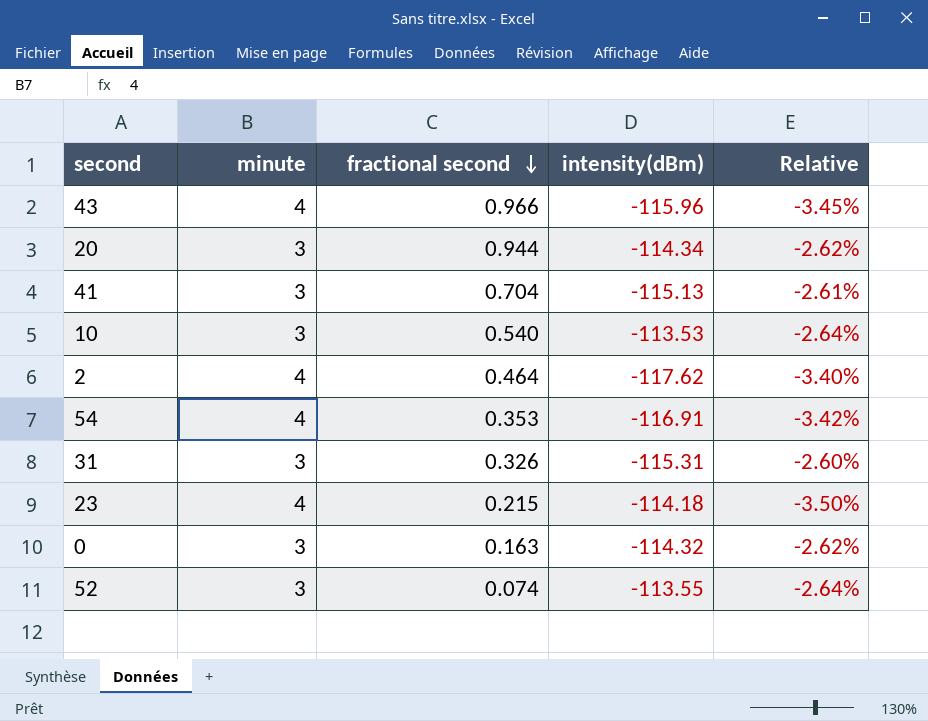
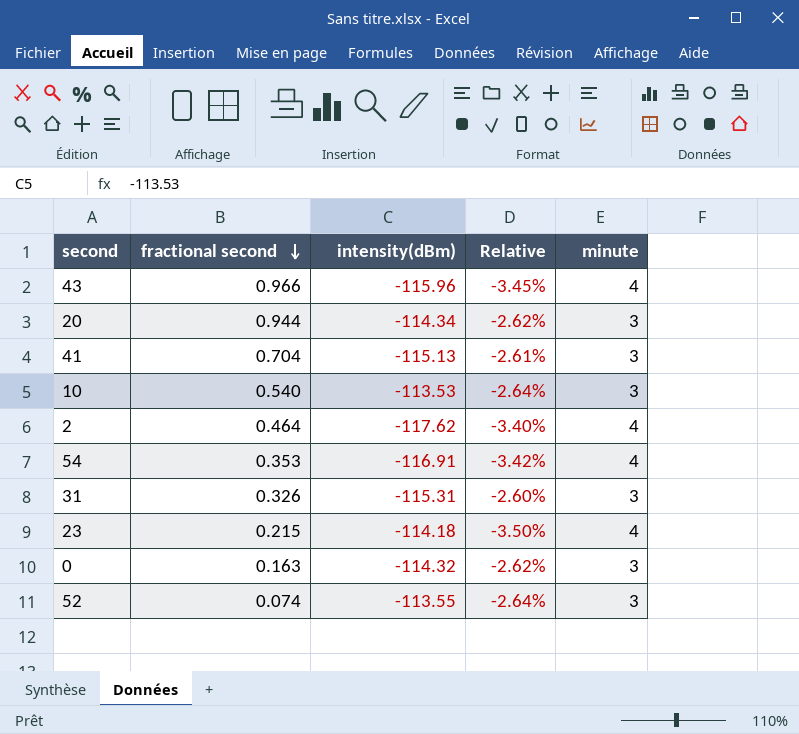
column minute | position: 2 -> 5

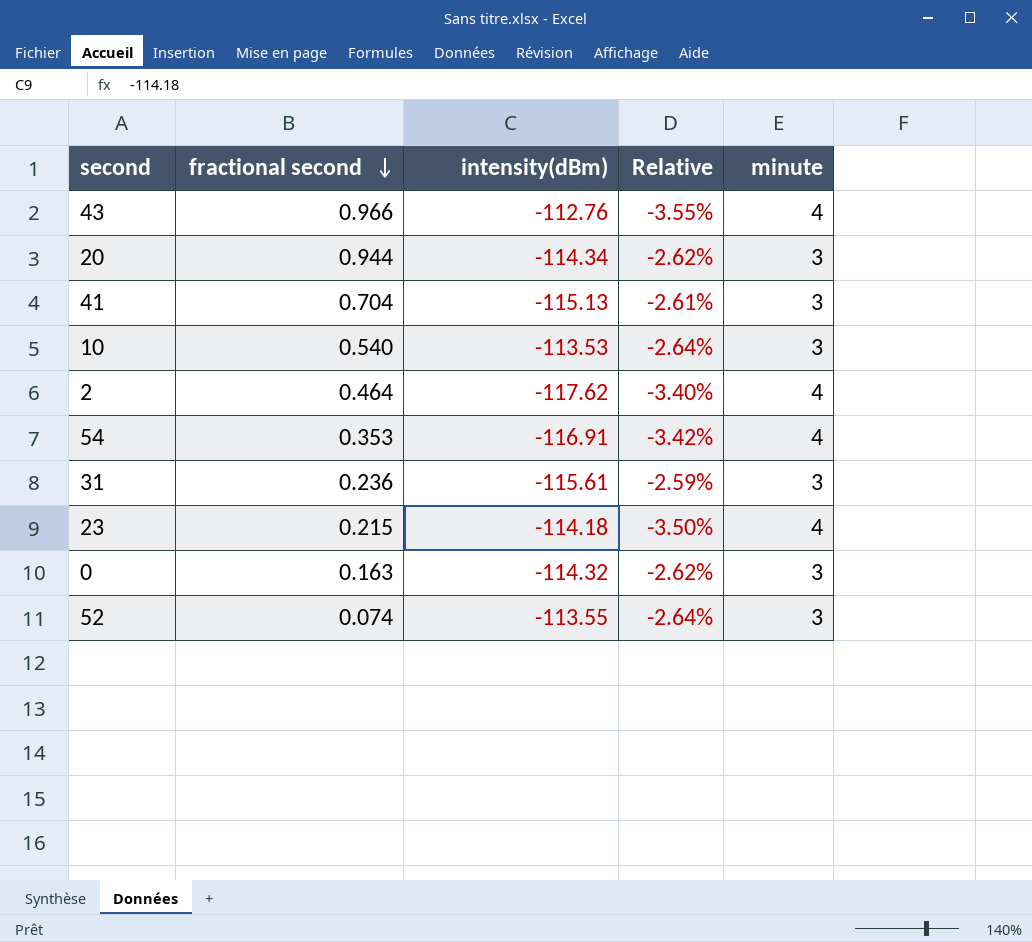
43 | intensity(dBm): -115.96 -> -112.76
43 | Relative: -3.45% -> -3.55%
31 | fractional second: 0.326 -> 0.236
31 | intensity(dBm): -115.31 -> -115.61
31 | Relative: -2.60% -> -2.59%

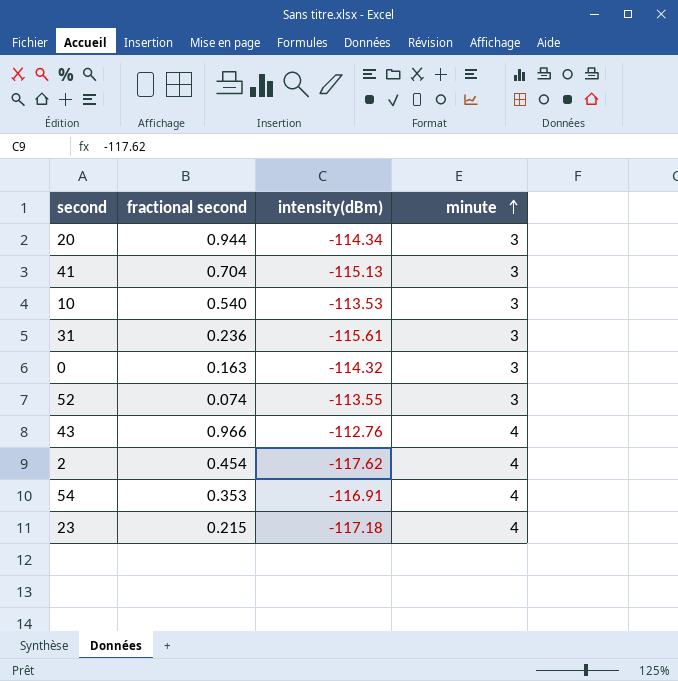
row order: fractional second descending -> minute ascending
column Relative | formula: [minute] / [intensity(dBm)] -> none
2 | fractional second: 0.464 -> 0.454
23 | intensity(dBm): -114.18 -> -117.18

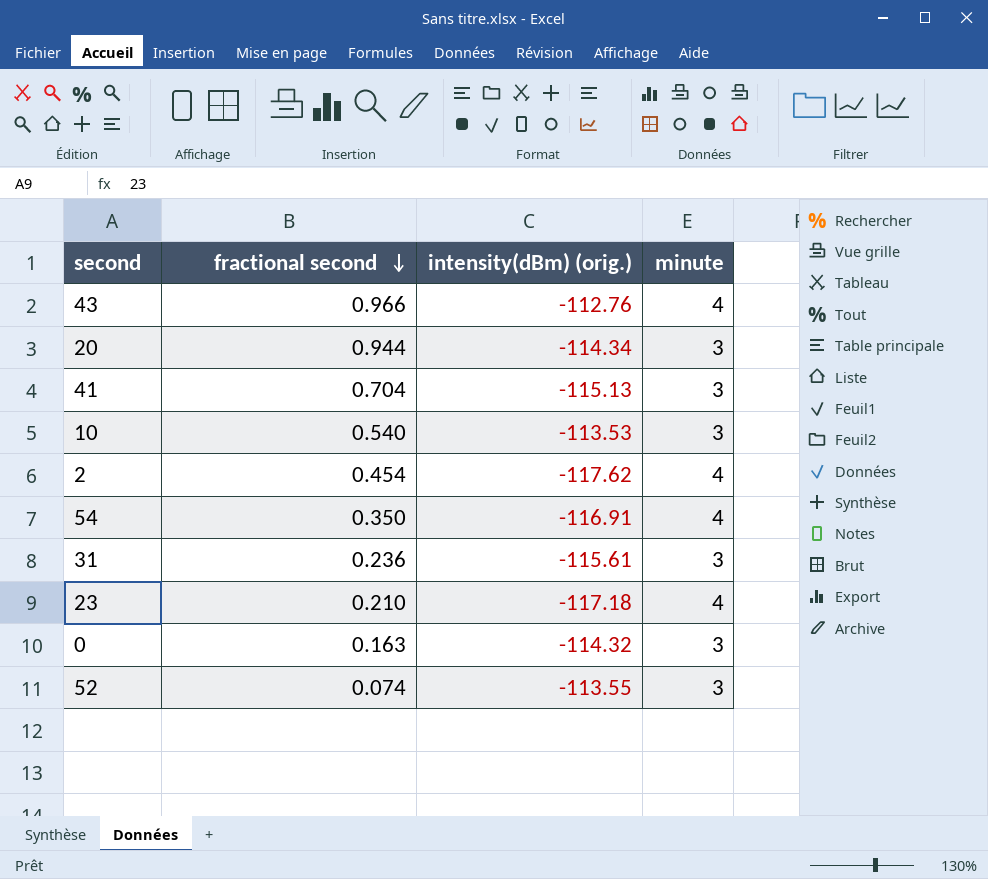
row order: minute ascending -> fractional second descending
column name: intensity(dBm) -> intensity(dBm) (orig.)
54 | fractional second: 0.353 -> 0.350
23 | fractional second: 0.215 -> 0.210

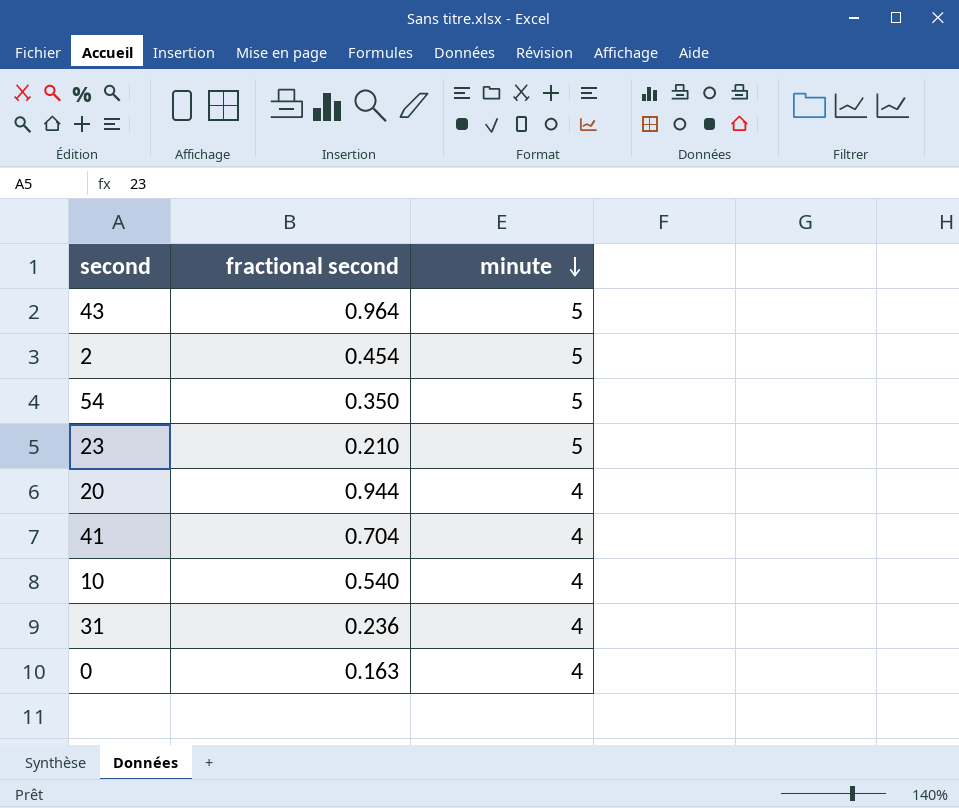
row order: fractional second descending -> minute descending
column intensity(dBm) (orig.) | position: 3 -> none
row 52: 0.074 | -113.55 | 3 -> none
43 | fractional second: 0.966 -> 0.964
43 | minute: 4 -> 5
2 | minute: 4 -> 5
54 | minute: 4 -> 5
23 | minute: 4 -> 5
20 | minute: 3 -> 4
41 | minute: 3 -> 4
10 | minute: 3 -> 4
31 | minute: 3 -> 4
0 | minute: 3 -> 4

